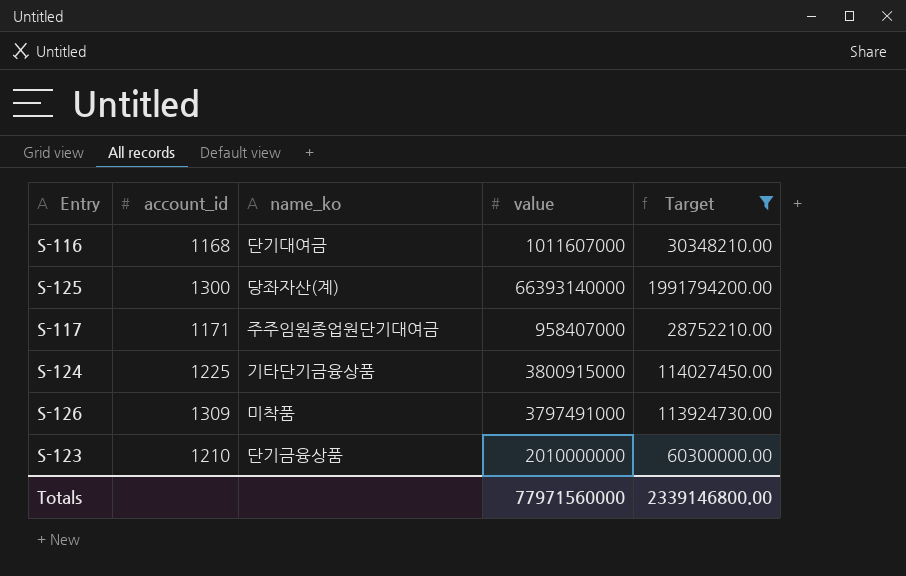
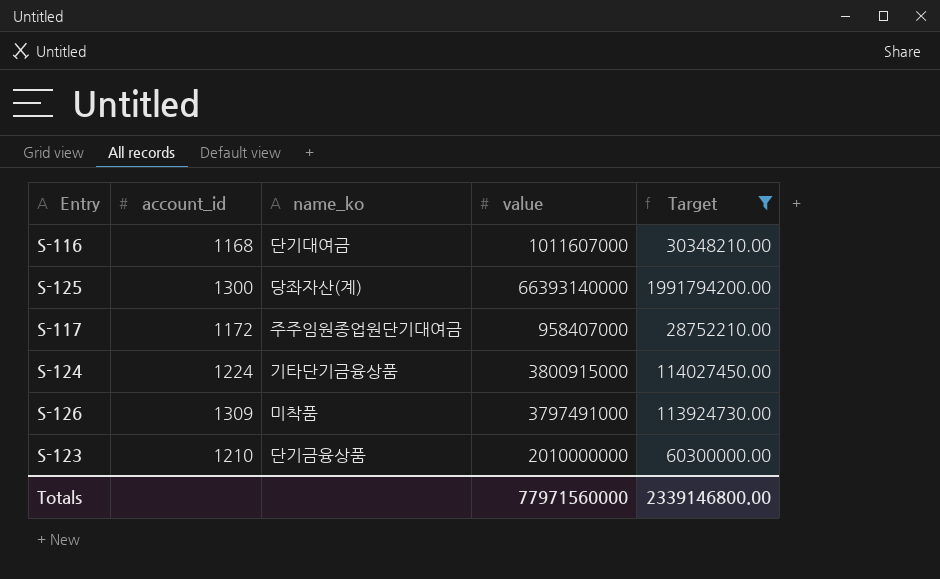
S-117 | account_id: 1171 -> 1172
S-124 | account_id: 1225 -> 1224

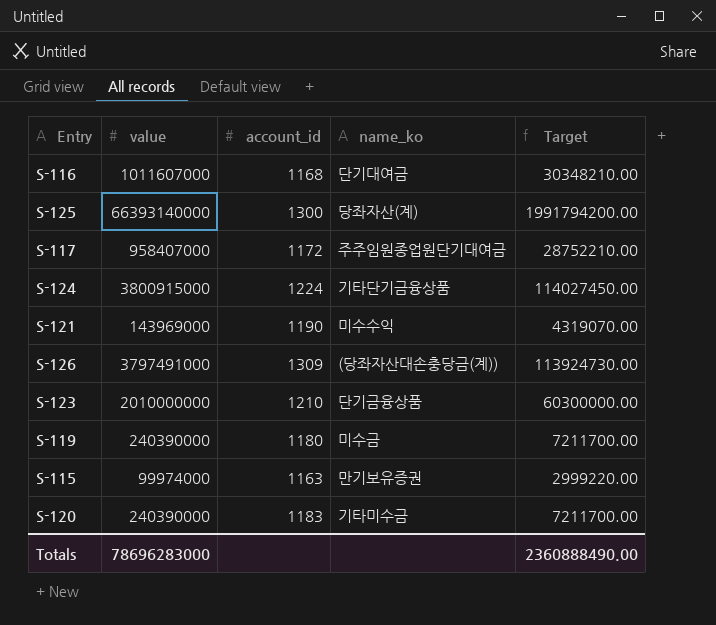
filter: Target >= 28752210.00 -> none
column value | position: 4 -> 2
S-126 | name_ko: 미착품 -> (당좌자산대손충당금(계))
Totals | value: 77971560000 -> 78696283000
Totals | Target: 2339146800.00 -> 2360888490.00

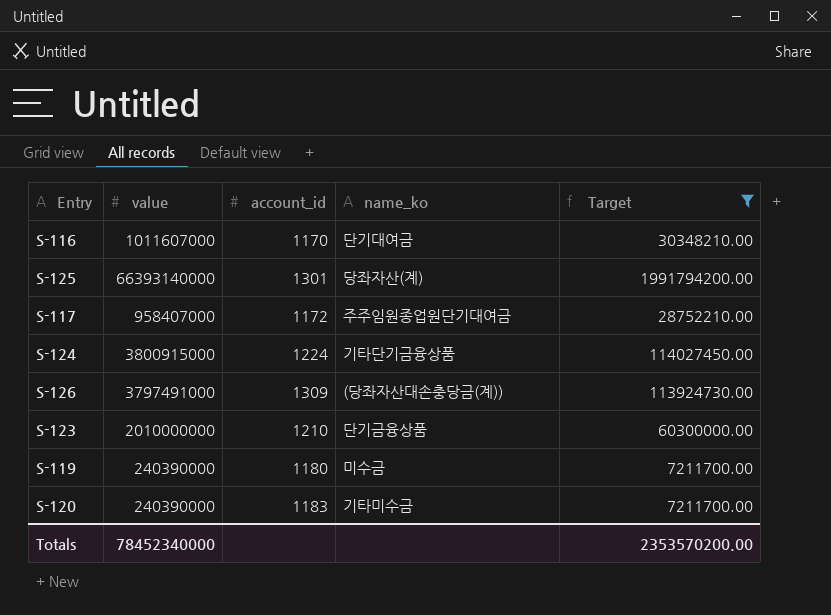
filter: none -> Target >= 7211700.00
S-116 | account_id: 1168 -> 1170
S-125 | account_id: 1300 -> 1301
Totals | value: 78696283000 -> 78452340000
Totals | Target: 2360888490.00 -> 2353570200.00

